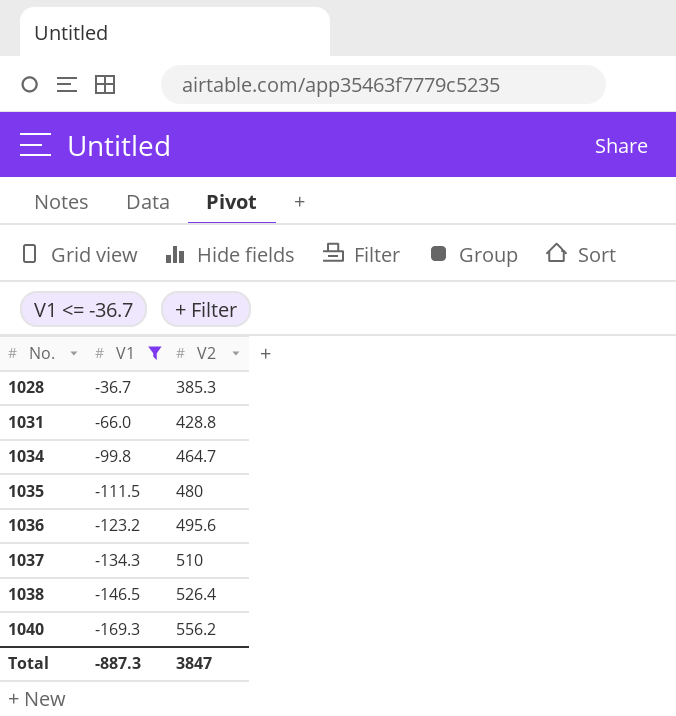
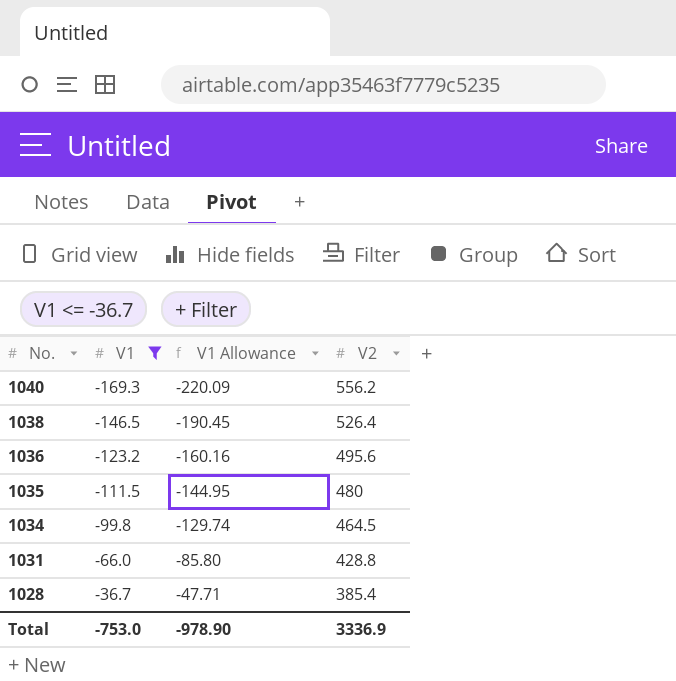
row order: No. ascending -> No. descending
column V1 Allowance | formula: none -> [V1] * 1.3
row 1037: -134.3 | 510 -> none
1034 | V2: 464.7 -> 464.5
1028 | V2: 385.3 -> 385.4
Total | V1: -887.3 -> -753.0
Total | V2: 3847 -> 3336.9

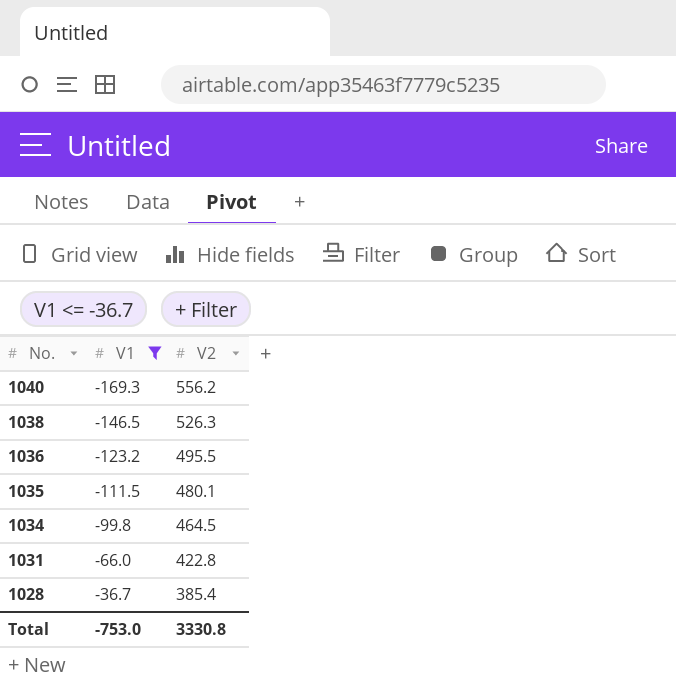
column V1 Allowance | formula: [V1] * 1.3 -> none
1038 | V2: 526.4 -> 526.3
1036 | V2: 495.6 -> 495.5
1035 | V2: 480 -> 480.1
1031 | V2: 428.8 -> 422.8
Total | V2: 3336.9 -> 3330.8

